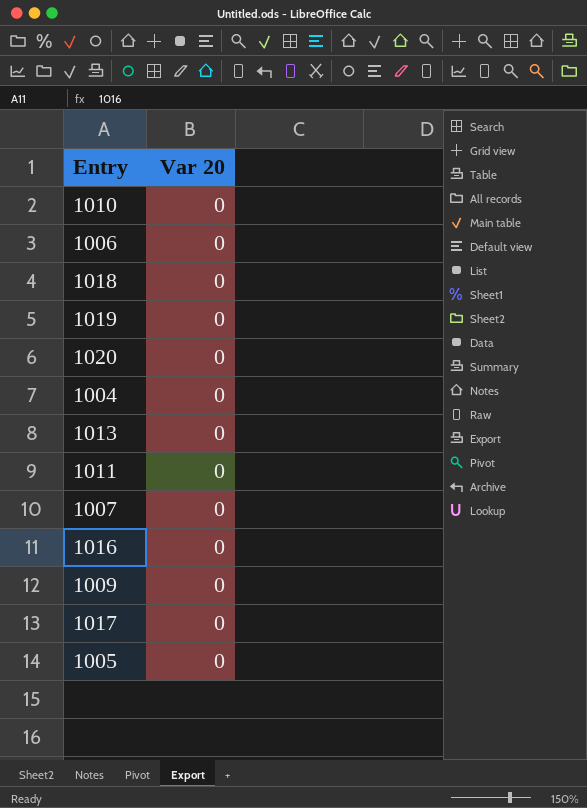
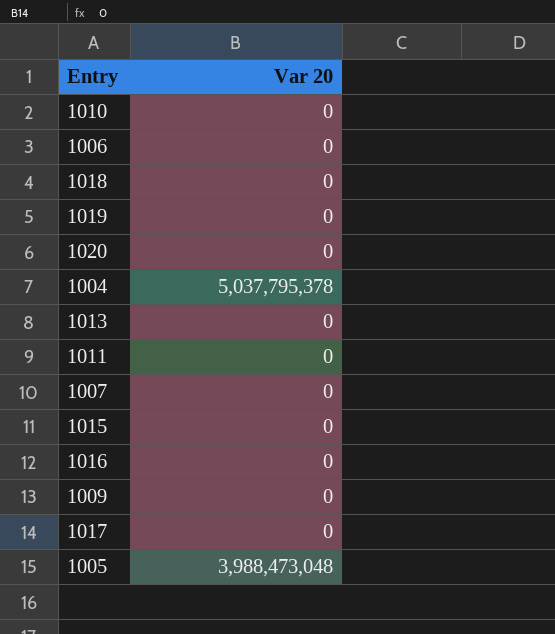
1004 | Var 20: 0 -> 5,037,795,378
row 1015: none -> 0
1005 | Var 20: 0 -> 3,988,473,048

